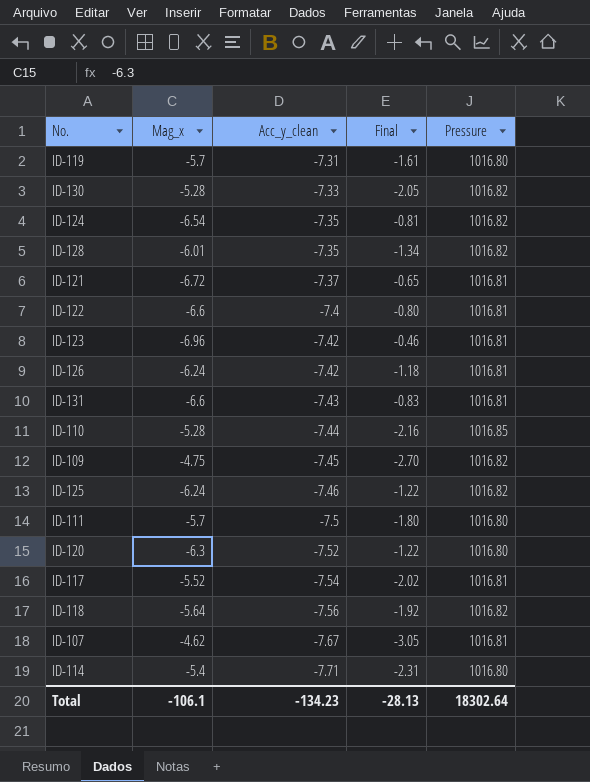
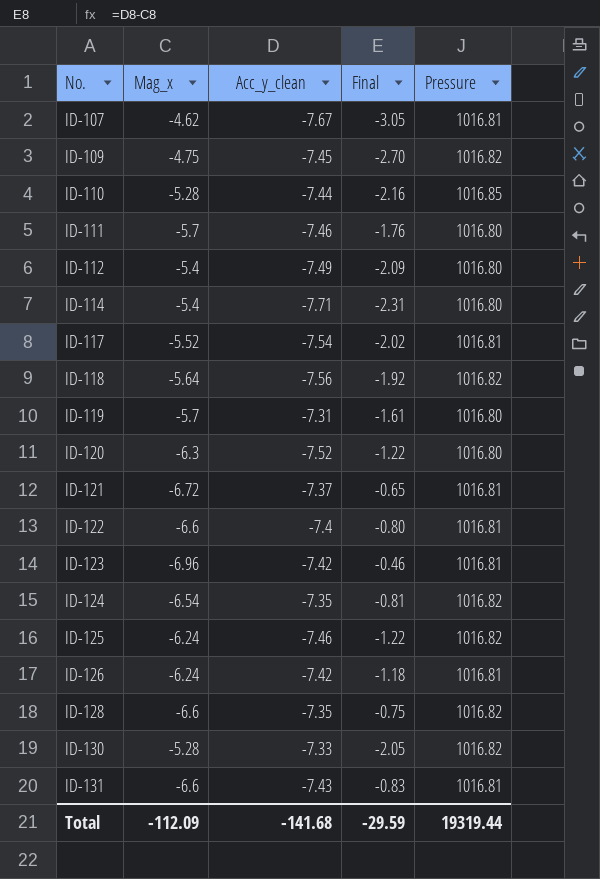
row order: Acc_y_clean descending -> No. ascending
ID-111 | Acc_y_clean: -7.5 -> -7.46
ID-111 | Final: -1.80 -> -1.76
row ID-112: none -> -5.4 | -7.49 | -2.09 | 1016.80
ID-128 | Mag_x: -6.01 -> -6.6
ID-128 | Final: -1.34 -> -0.75
Total | Mag_x: -106.1 -> -112.09
Total | Acc_y_clean: -134.23 -> -141.68
Total | Final: -28.13 -> -29.59
Total | Pressure: 18302.64 -> 19319.44

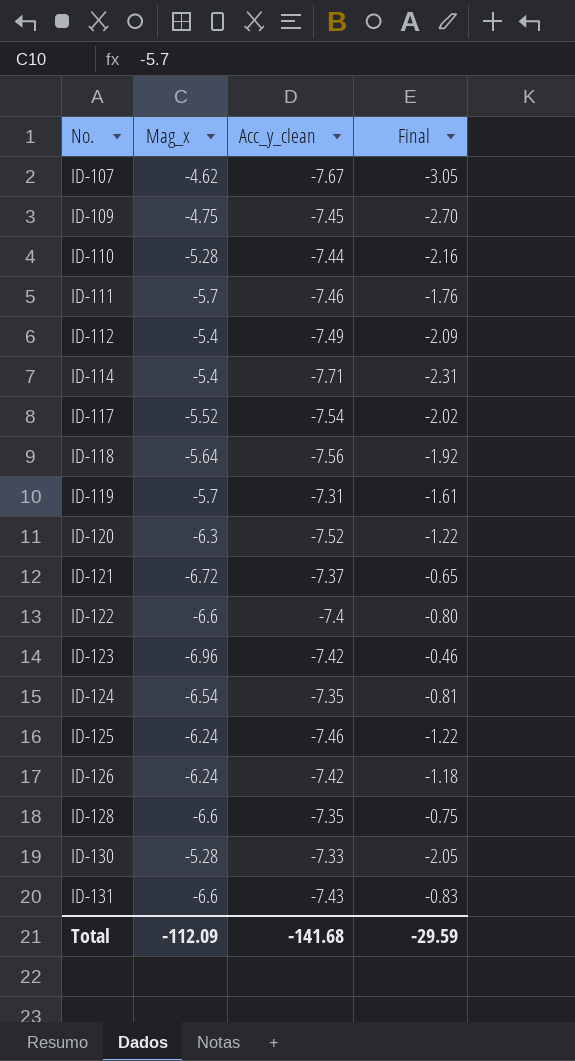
column Pressure | position: 5 -> none

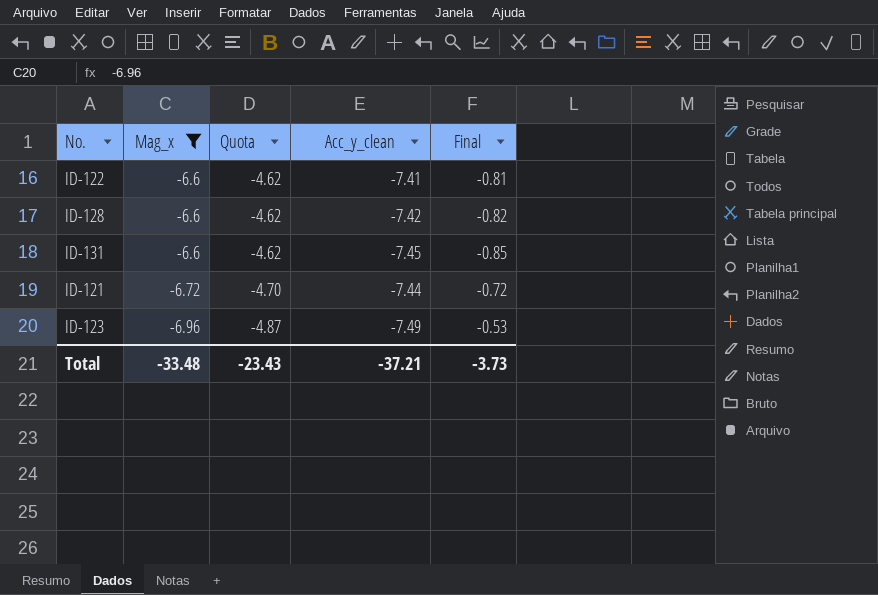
filter: none -> Mag_x <= -6.6
row order: No. ascending -> Mag_x descending
column Quota | formula: none -> [Mag_x] * 0.7
ID-122 | Acc_y_clean: -7.4 -> -7.41
ID-122 | Final: -0.80 -> -0.81
ID-128 | Acc_y_clean: -7.35 -> -7.42
ID-128 | Final: -0.75 -> -0.82
ID-131 | Acc_y_clean: -7.43 -> -7.45
ID-131 | Final: -0.83 -> -0.85
ID-121 | Acc_y_clean: -7.37 -> -7.44
ID-121 | Final: -0.65 -> -0.72
ID-123 | Acc_y_clean: -7.42 -> -7.49
ID-123 | Final: -0.46 -> -0.53
Total | Mag_x: -112.09 -> -33.48
Total | Acc_y_clean: -141.68 -> -37.21
Total | Final: -29.59 -> -3.73

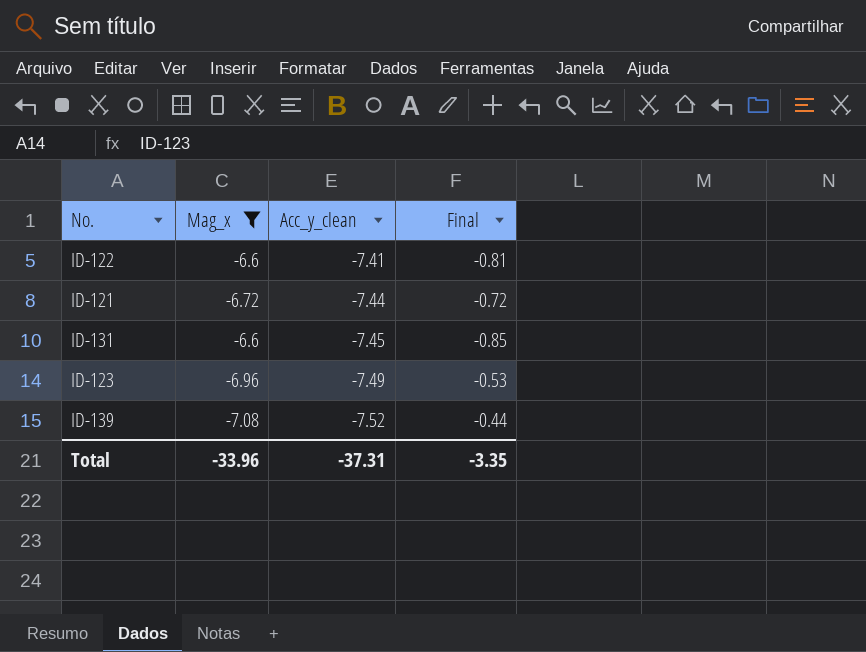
row order: Mag_x descending -> Acc_y_clean descending
column Quota | formula: [Mag_x] * 0.7 -> none
row ID-128: -6.6 | -4.62 | -7.42 | -0.82 -> none
row ID-139: none -> -7.08 | -7.52 | -0.44
Total | Mag_x: -33.48 -> -33.96
Total | Acc_y_clean: -37.21 -> -37.31
Total | Final: -3.73 -> -3.35

